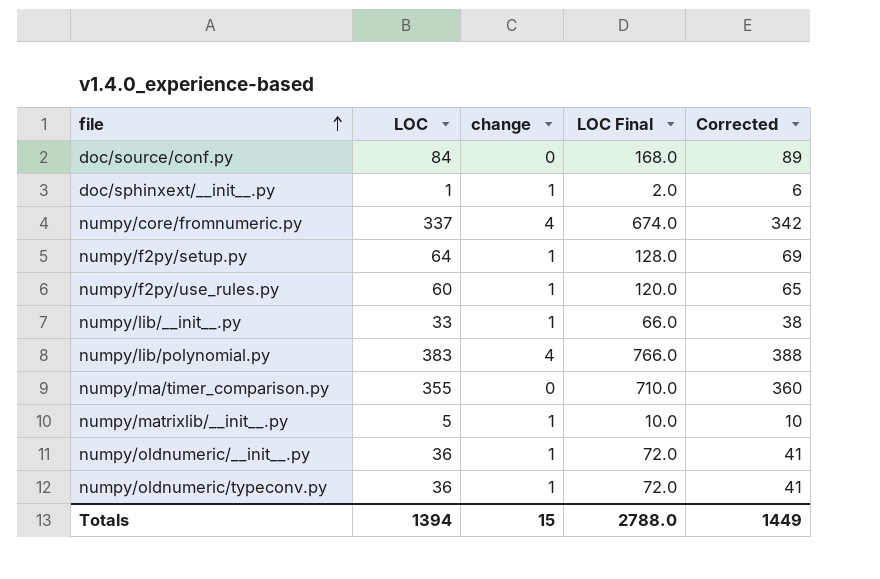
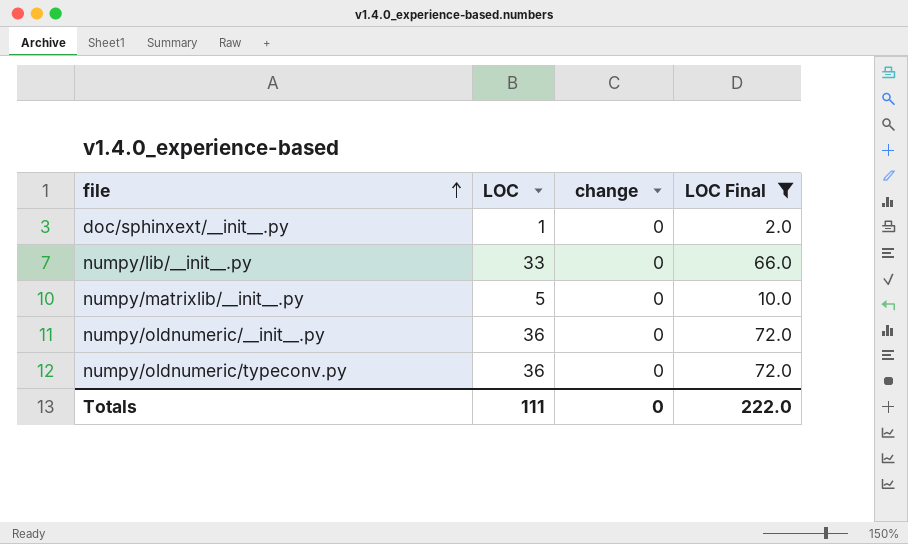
filter: none -> LOC Final <= 72.0
column Corrected | formula: [LOC] + 5 -> none
doc/sphinxext/__init__.py | change: 1 -> 0
numpy/lib/__init__.py | change: 1 -> 0
numpy/matrixlib/__init__.py | change: 1 -> 0
numpy/oldnumeric/__init__.py | change: 1 -> 0
numpy/oldnumeric/typeconv.py | change: 1 -> 0
Totals | LOC: 1394 -> 111
Totals | change: 15 -> 0
Totals | LOC Final: 2788.0 -> 222.0

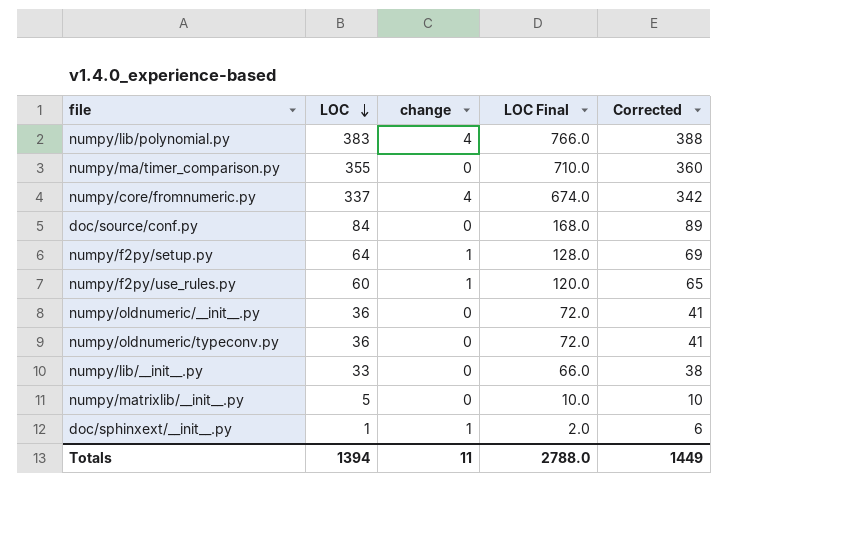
filter: LOC Final <= 72.0 -> none
row order: file ascending -> LOC descending
column Corrected | formula: none -> [LOC] + 5
doc/sphinxext/__init__.py | change: 0 -> 1
Totals | LOC: 111 -> 1394
Totals | change: 0 -> 11
Totals | LOC Final: 222.0 -> 2788.0

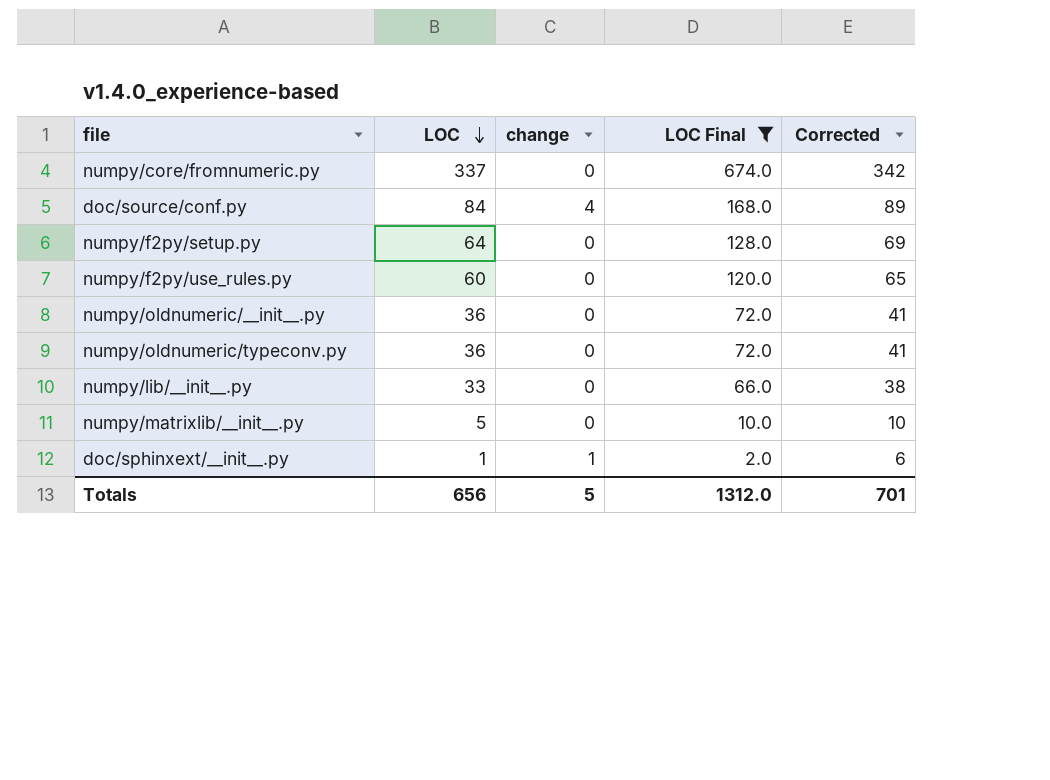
filter: none -> LOC Final <= 674.0
numpy/core/fromnumeric.py | change: 4 -> 0
doc/source/conf.py | change: 0 -> 4
numpy/f2py/setup.py | change: 1 -> 0
numpy/f2py/use_rules.py | change: 1 -> 0
Totals | LOC: 1394 -> 656
Totals | change: 11 -> 5
Totals | LOC Final: 2788.0 -> 1312.0
Totals | Corrected: 1449 -> 701

